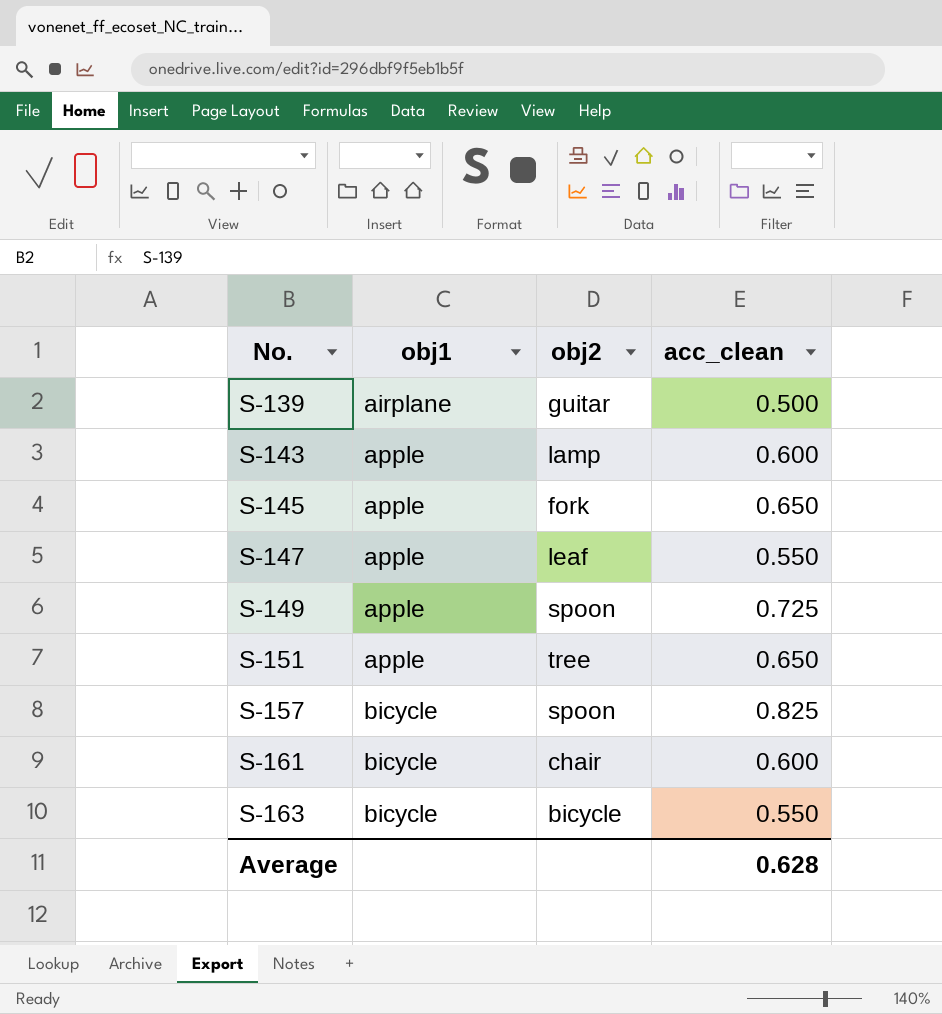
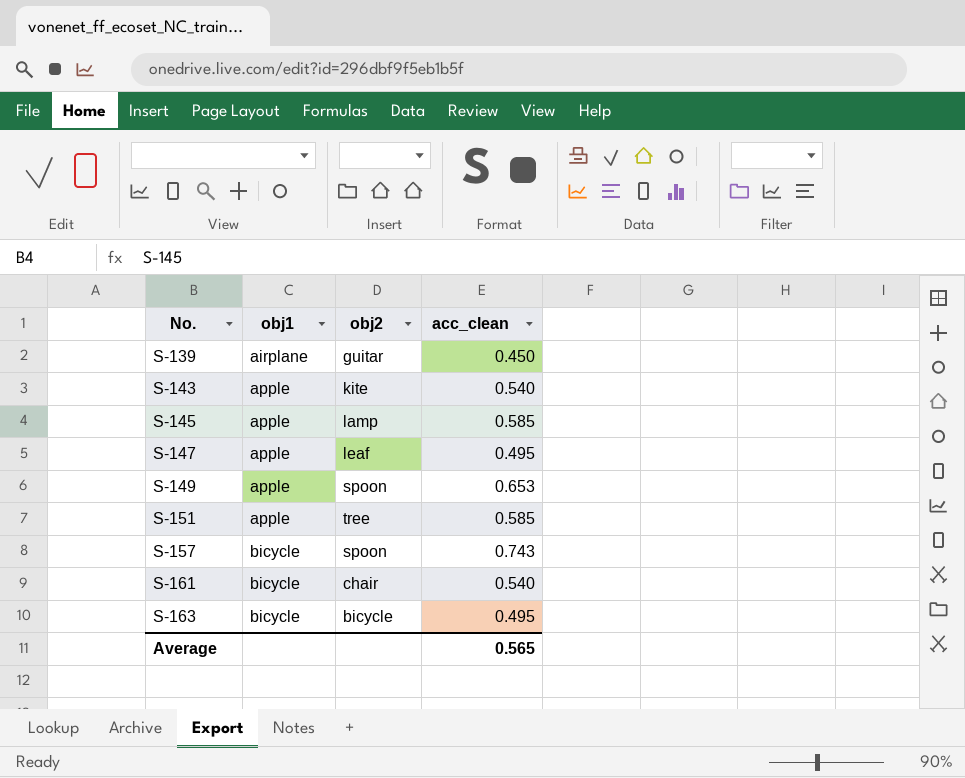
S-139 | acc_clean: 0.500 -> 0.450
S-143 | obj2: lamp -> kite
S-143 | acc_clean: 0.600 -> 0.540
S-145 | obj2: fork -> lamp
S-145 | acc_clean: 0.650 -> 0.585
S-147 | acc_clean: 0.550 -> 0.495
S-149 | acc_clean: 0.725 -> 0.653
S-151 | acc_clean: 0.650 -> 0.585
S-157 | acc_clean: 0.825 -> 0.743
S-161 | acc_clean: 0.600 -> 0.540
S-163 | acc_clean: 0.550 -> 0.495
Average | acc_clean: 0.628 -> 0.565

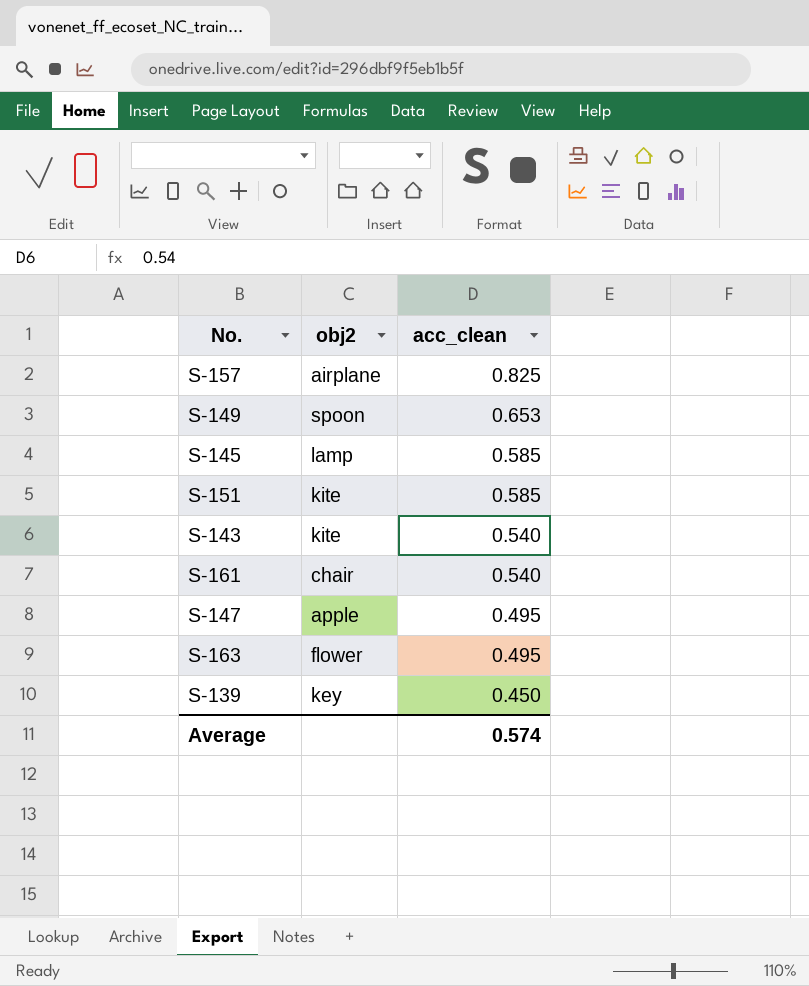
row order: No. ascending -> acc_clean descending
column obj1 | position: 2 -> none
S-157 | obj2: spoon -> airplane
S-157 | acc_clean: 0.743 -> 0.825
S-151 | obj2: tree -> kite
S-147 | obj2: leaf -> apple
S-163 | obj2: bicycle -> flower
S-139 | obj2: guitar -> key
Average | acc_clean: 0.565 -> 0.574

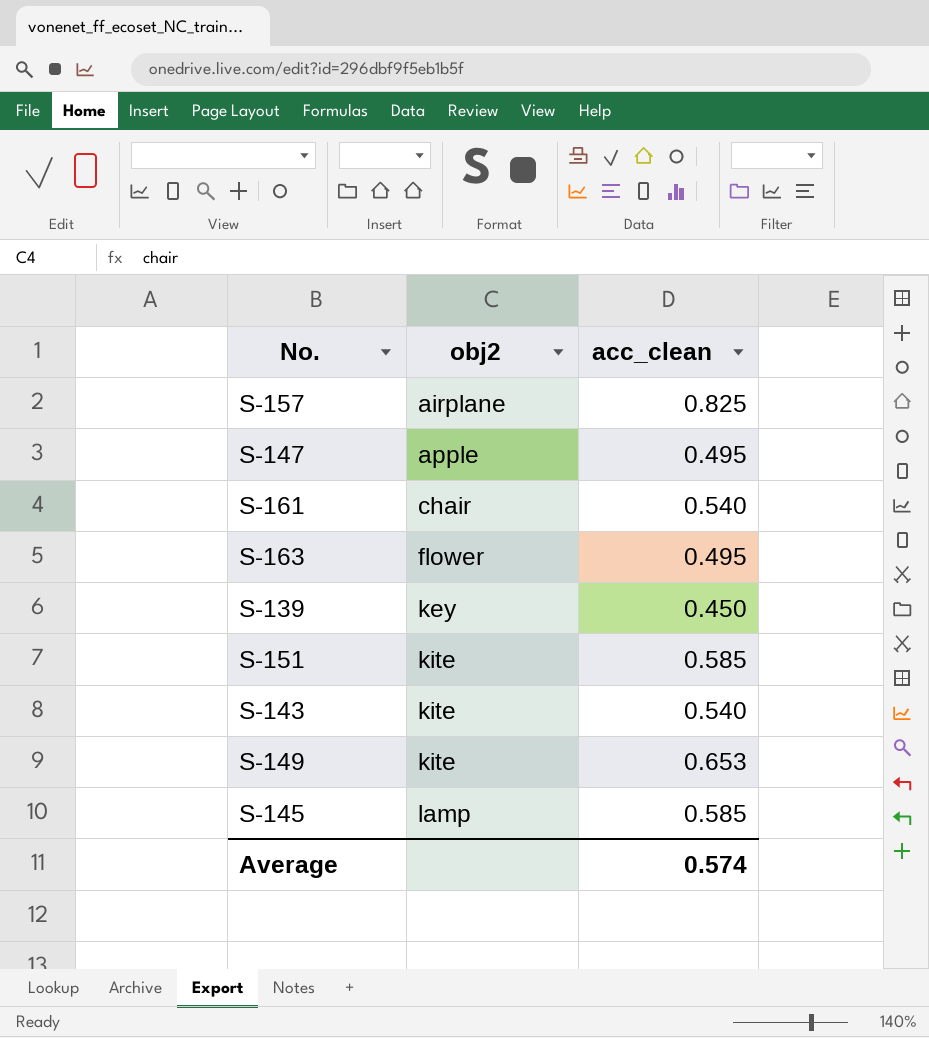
row order: acc_clean descending -> obj2 ascending
S-149 | obj2: spoon -> kite

